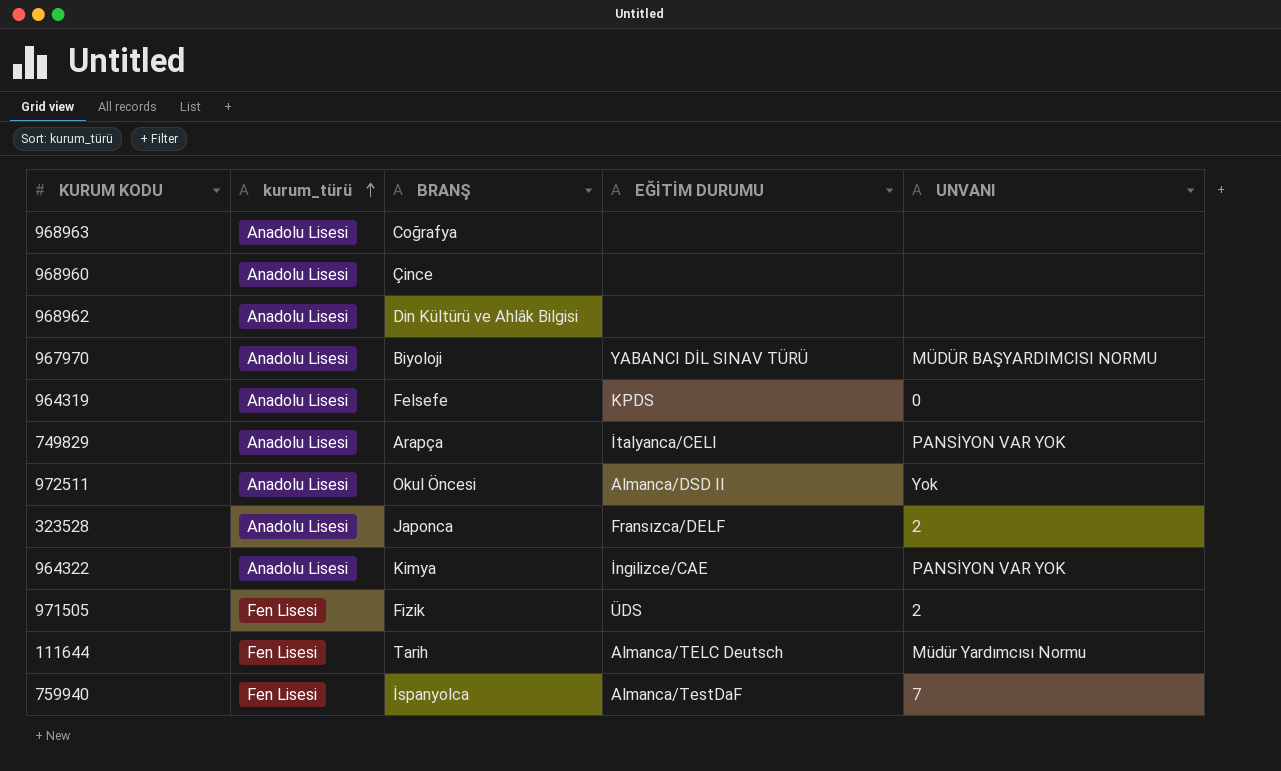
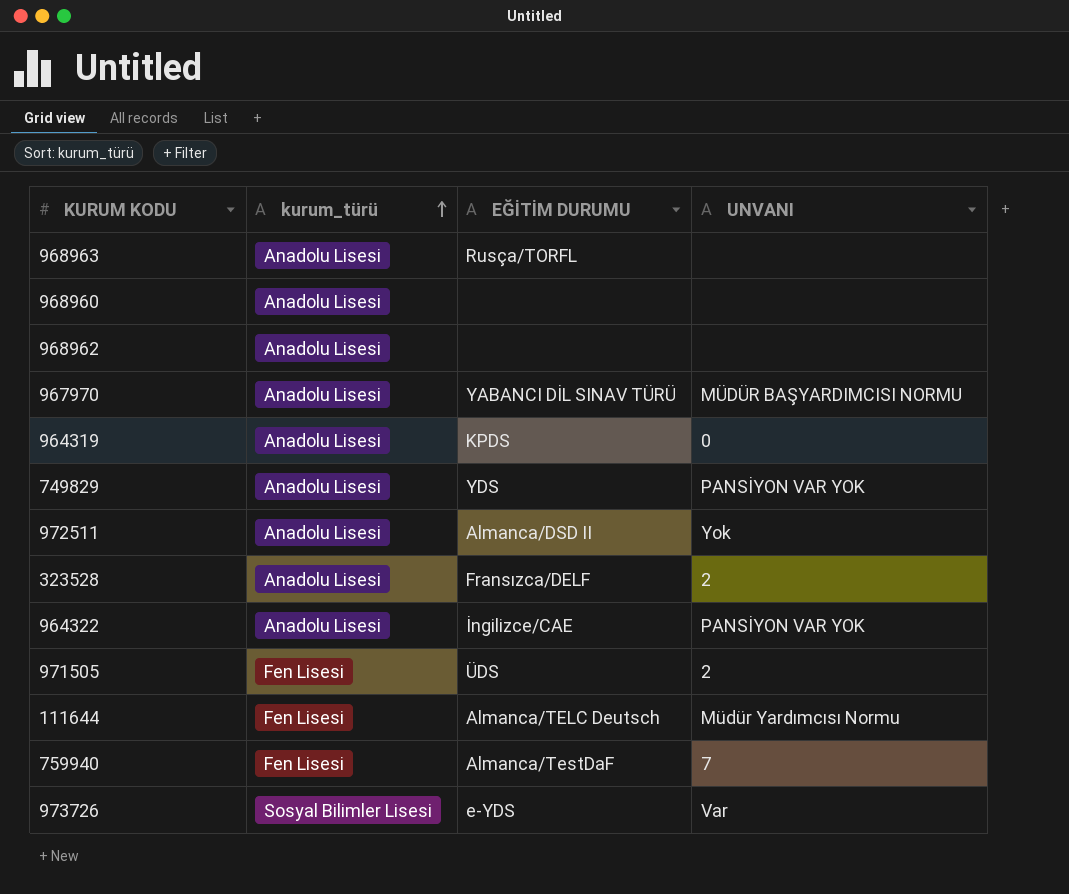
column BRANŞ | position: 3 -> none
968963 | EĞİTİM DURUMU: none -> Rusça/TORFL
749829 | EĞİTİM DURUMU: İtalyanca/CELI -> YDS
row 973726: none -> Sosyal Bilimler Lisesi | e-YDS | Var

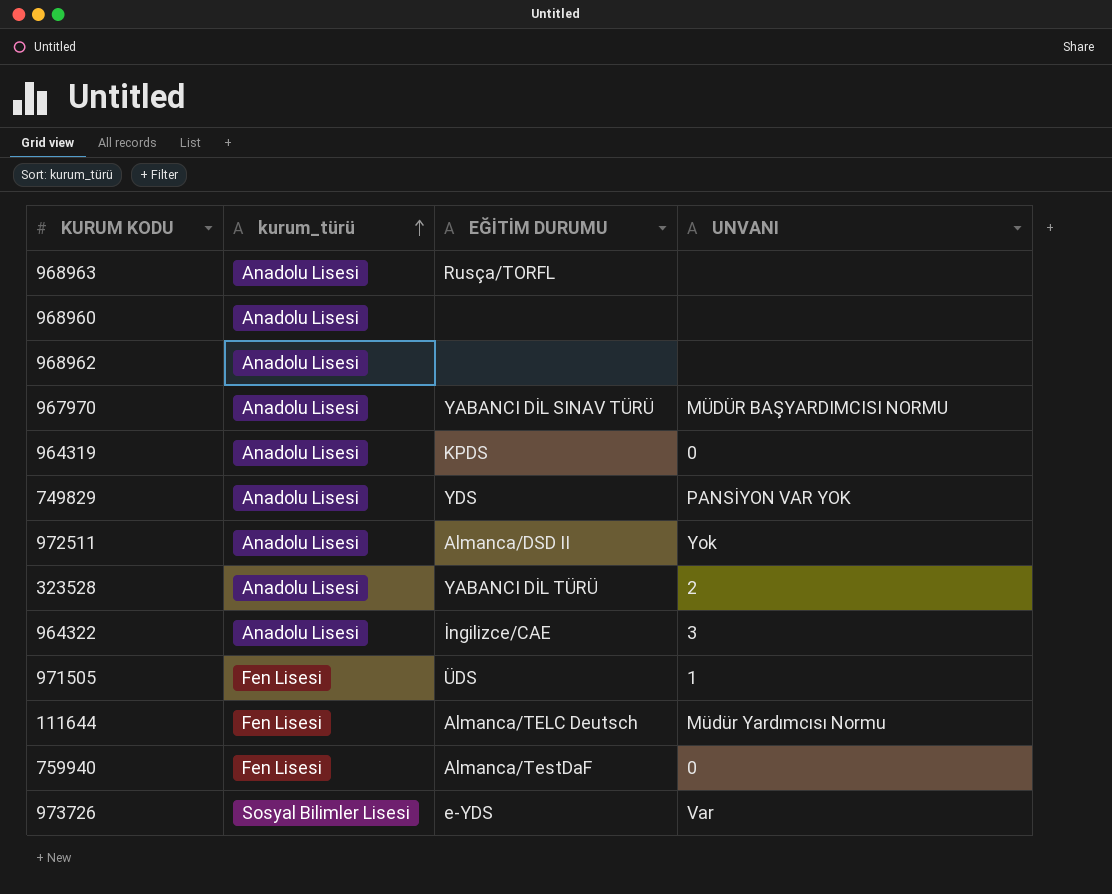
323528 | EĞİTİM DURUMU: Fransızca/DELF -> YABANCI DİL TÜRÜ
964322 | UNVANI: PANSİYON VAR YOK -> 3
971505 | UNVANI: 2 -> 1
759940 | UNVANI: 7 -> 0

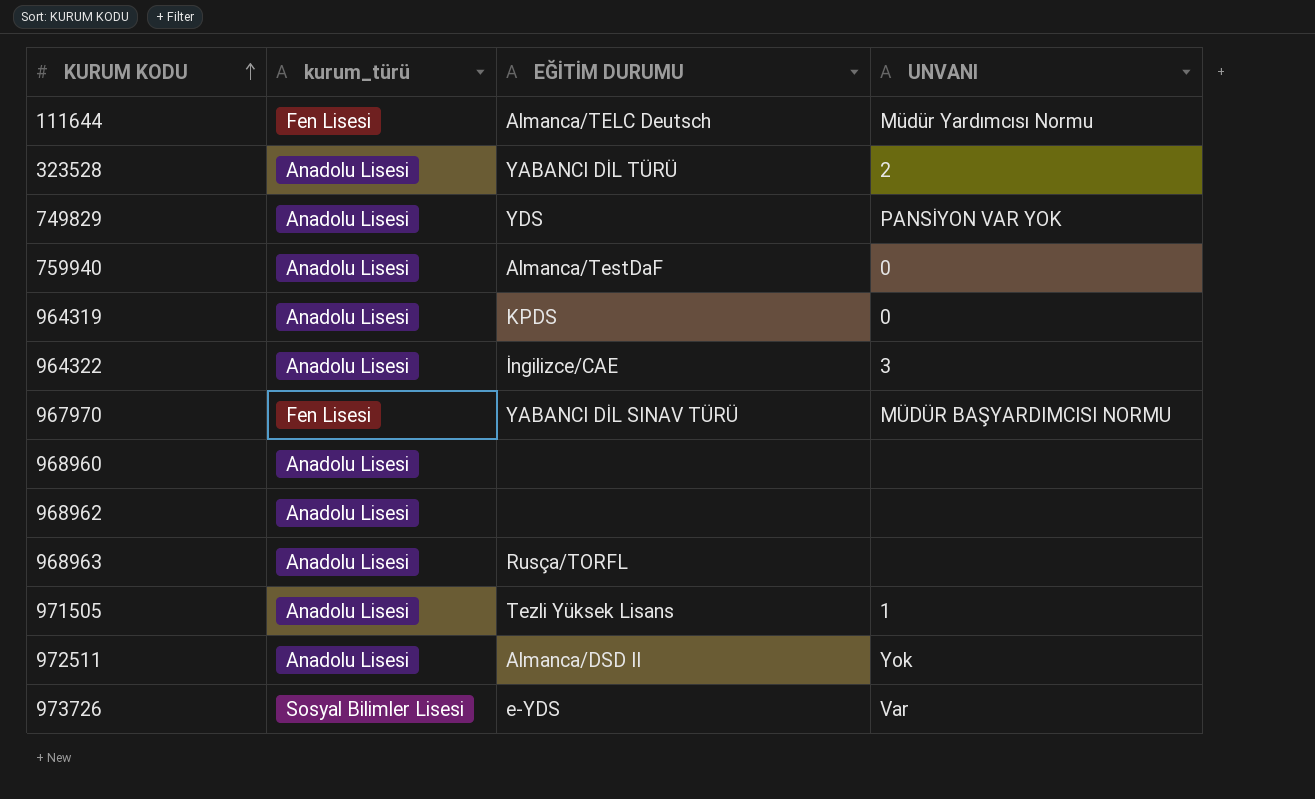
row order: kurum_türü ascending -> KURUM KODU ascending
759940 | kurum_türü: Fen Lisesi -> Anadolu Lisesi
967970 | kurum_türü: Anadolu Lisesi -> Fen Lisesi
971505 | kurum_türü: Fen Lisesi -> Anadolu Lisesi
971505 | EĞİTİM DURUMU: ÜDS -> Tezli Yüksek Lisans

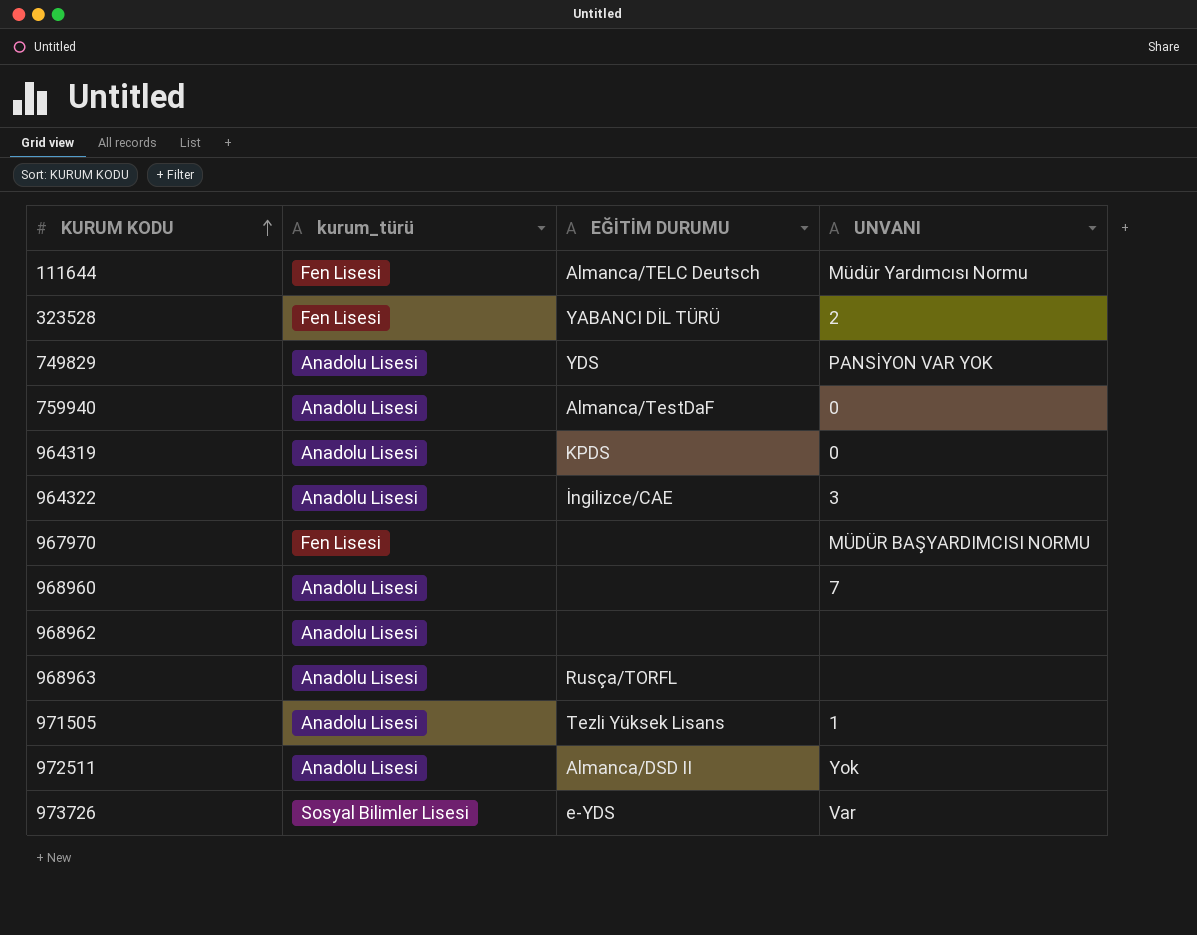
323528 | kurum_türü: Anadolu Lisesi -> Fen Lisesi
967970 | EĞİTİM DURUMU: YABANCI DİL SINAV TÜRÜ -> none
968960 | UNVANI: none -> 7

